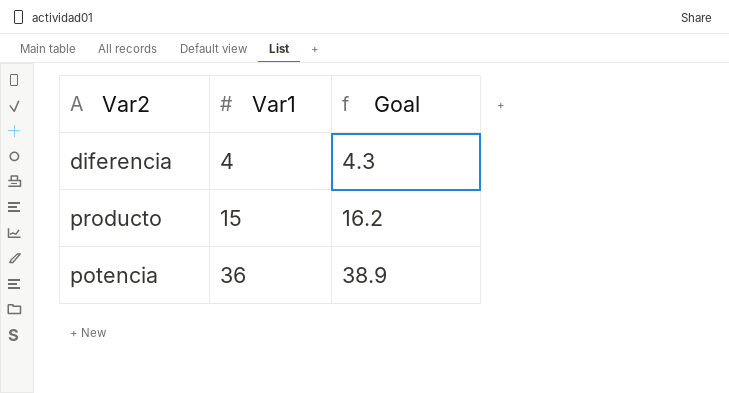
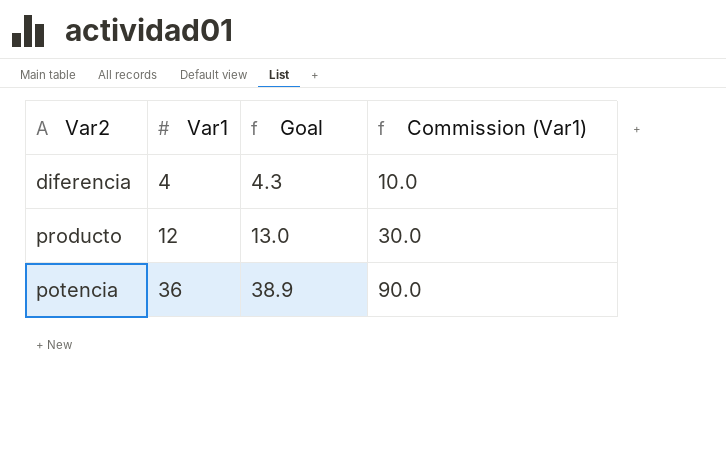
column Commission (Var1) | formula: none -> [Var1] * 2.5
producto | Var1: 15 -> 12
producto | Goal: 16.2 -> 13.0

